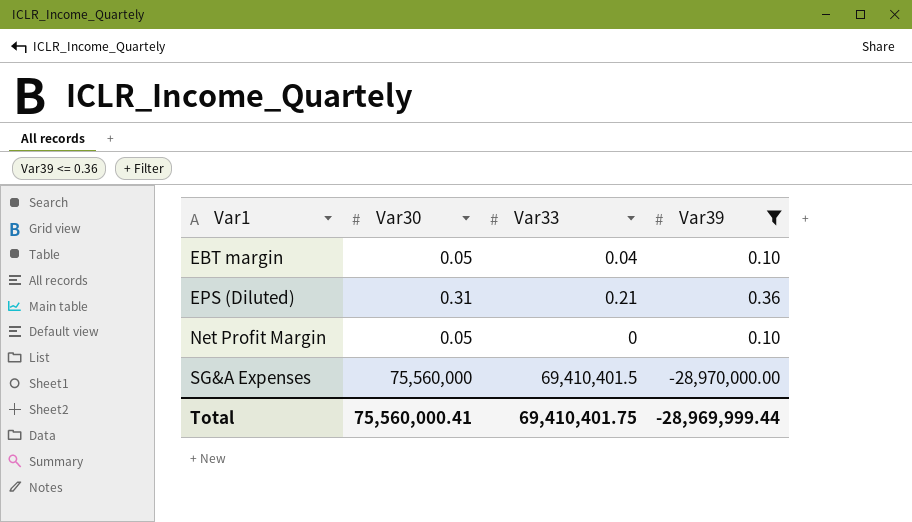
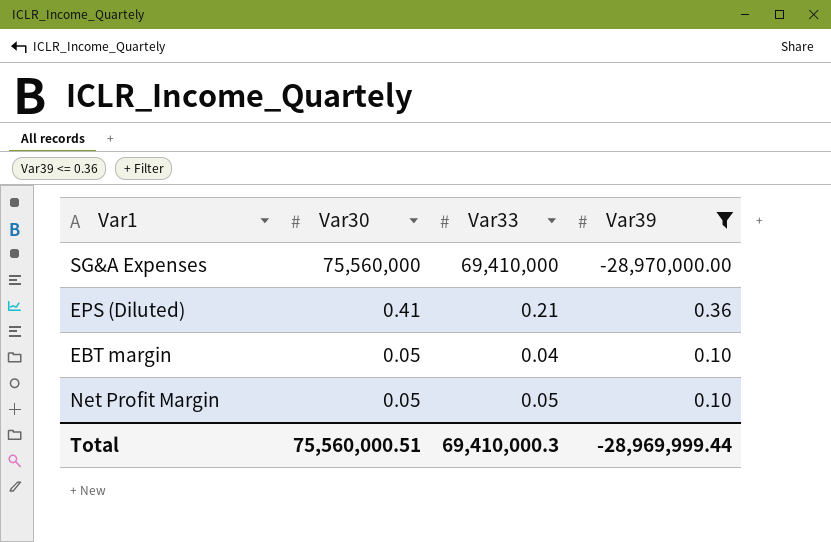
row order: Var1 ascending -> Var30 descending
SG&A Expenses | Var33: 69,410,401.5 -> 69,410,000
EPS (Diluted) | Var30: 0.31 -> 0.41
Net Profit Margin | Var33: 0 -> 0.05
Total | Var30: 75,560,000.41 -> 75,560,000.51
Total | Var33: 69,410,401.75 -> 69,410,000.3

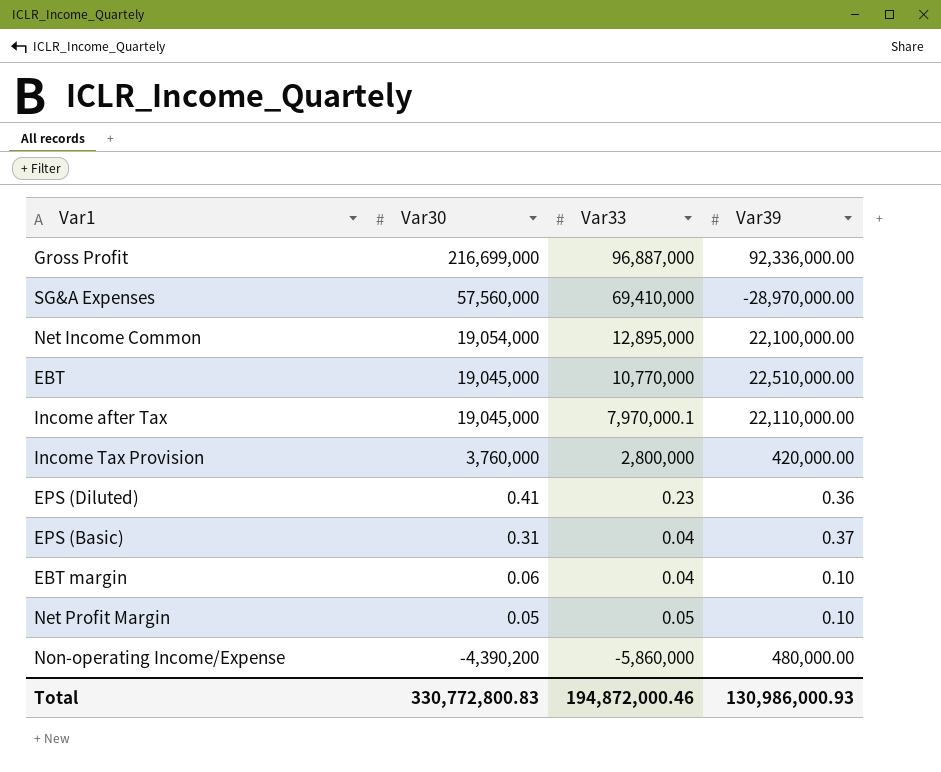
filter: Var39 <= 0.36 -> none
SG&A Expenses | Var30: 75,560,000 -> 57,560,000
EPS (Diluted) | Var33: 0.21 -> 0.23
EBT margin | Var30: 0.05 -> 0.06
Total | Var30: 75,560,000.51 -> 330,772,800.83
Total | Var33: 69,410,000.3 -> 194,872,000.46
Total | Var39: -28,969,999.44 -> 130,986,000.93

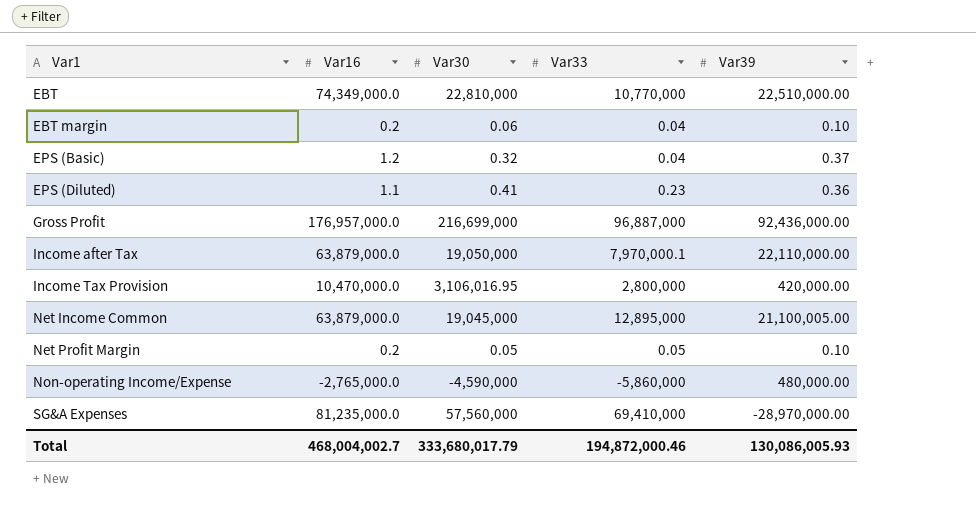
row order: Var30 descending -> Var1 ascending
column Var16 | position: none -> 2
EBT | Var30: 19,045,000 -> 22,810,000
EPS (Basic) | Var30: 0.31 -> 0.32
Gross Profit | Var39: 92,336,000.00 -> 92,436,000.00
Income after Tax | Var30: 19,045,000 -> 19,050,000
Income Tax Provision | Var30: 3,760,000 -> 3,106,016.95
Net Income Common | Var30: 19,054,000 -> 19,045,000
Net Income Common | Var39: 22,100,000.00 -> 21,100,005.00
Non-operating Income/Expense | Var30: -4,390,200 -> -4,590,000
Total | Var30: 330,772,800.83 -> 333,680,017.79
Total | Var39: 130,986,000.93 -> 130,086,005.93

